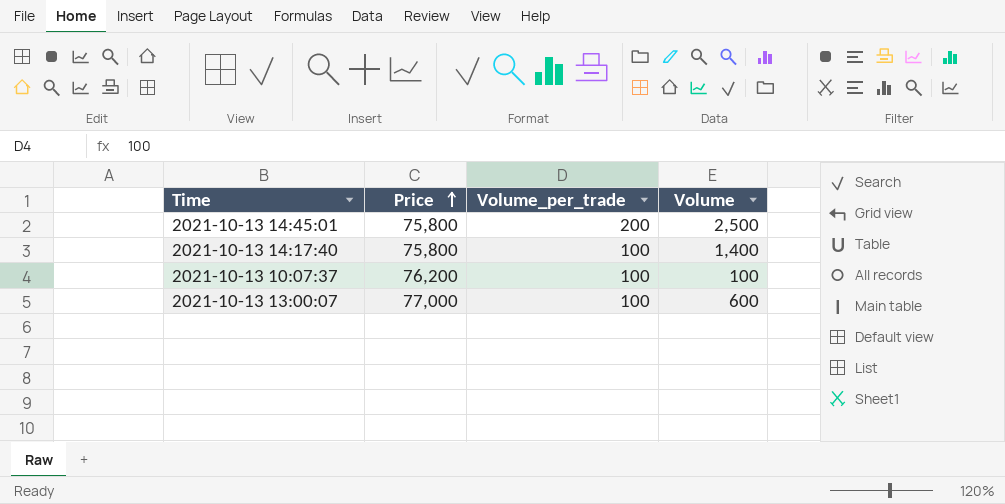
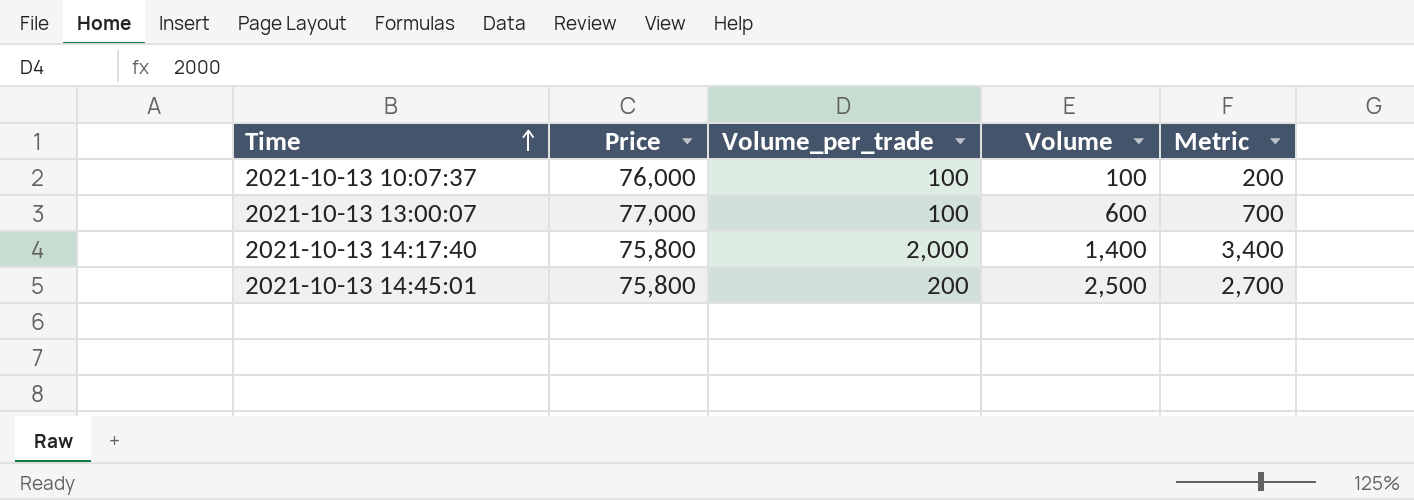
row order: Price ascending -> Time ascending
column Metric | formula: none -> [Volume_per_trade] + [Volume]
2021-10-13 10:07:37 | Price: 76,200 -> 76,000
2021-10-13 14:17:40 | Volume_per_trade: 100 -> 2,000

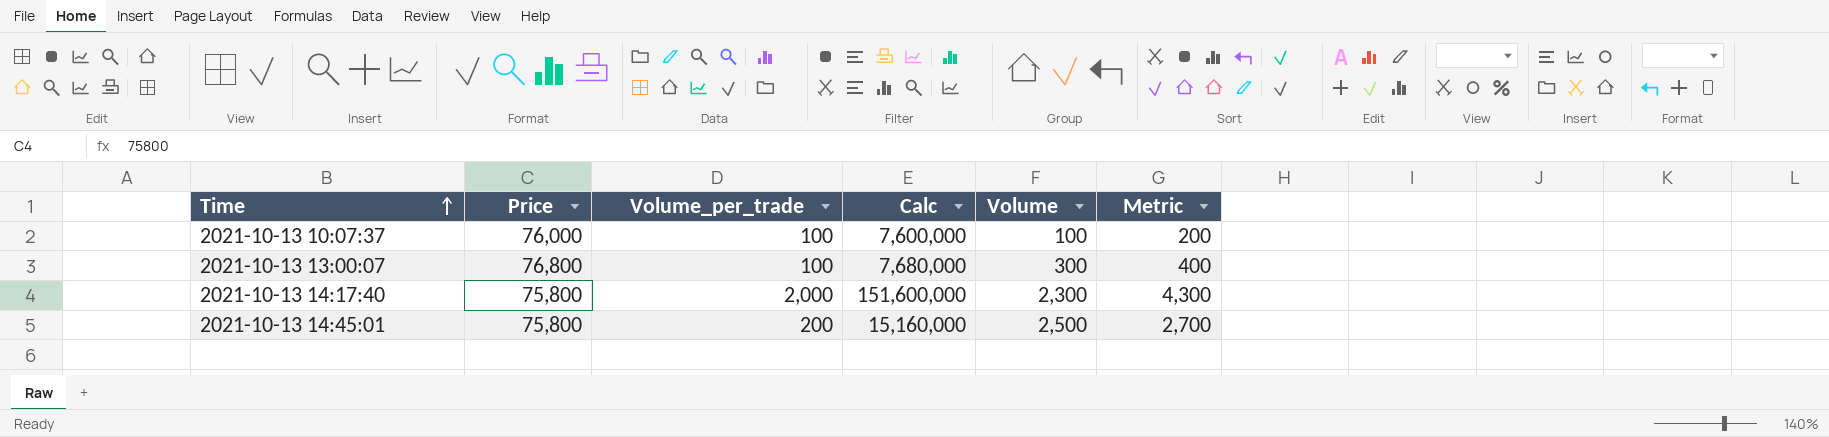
column Calc | formula: none -> [Price] * [Volume_per_trade]
2021-10-13 13:00:07 | Price: 77,000 -> 76,800
2021-10-13 13:00:07 | Volume: 600 -> 300
2021-10-13 13:00:07 | Metric: 700 -> 400
2021-10-13 14:17:40 | Volume: 1,400 -> 2,300
2021-10-13 14:17:40 | Metric: 3,400 -> 4,300

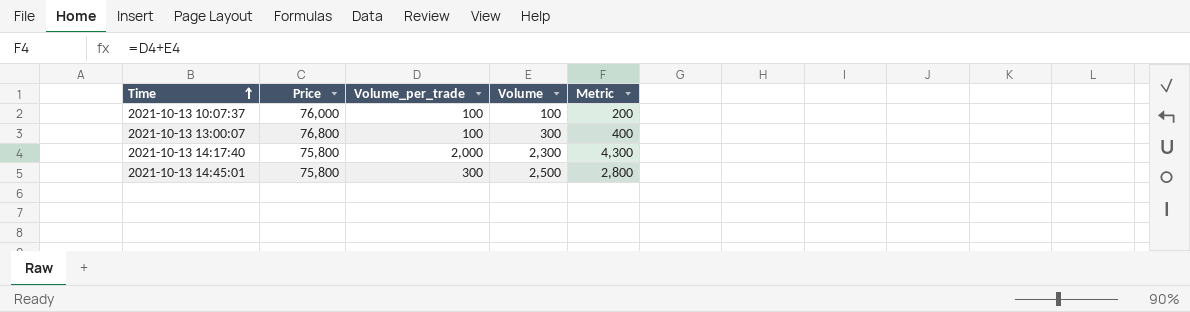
column Calc | formula: [Price] * [Volume_per_trade] -> none
2021-10-13 14:45:01 | Volume_per_trade: 200 -> 300
2021-10-13 14:45:01 | Metric: 2,700 -> 2,800

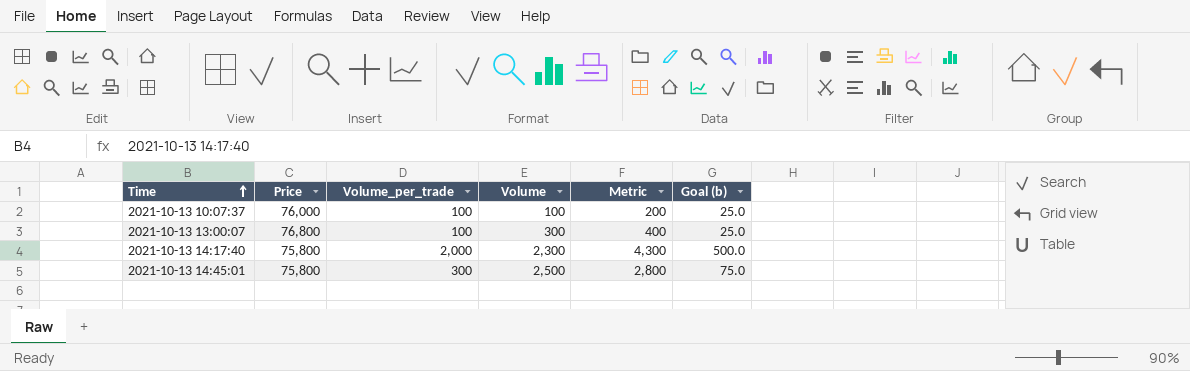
column Goal (b) | formula: none -> [Volume_per_trade] * 0.25

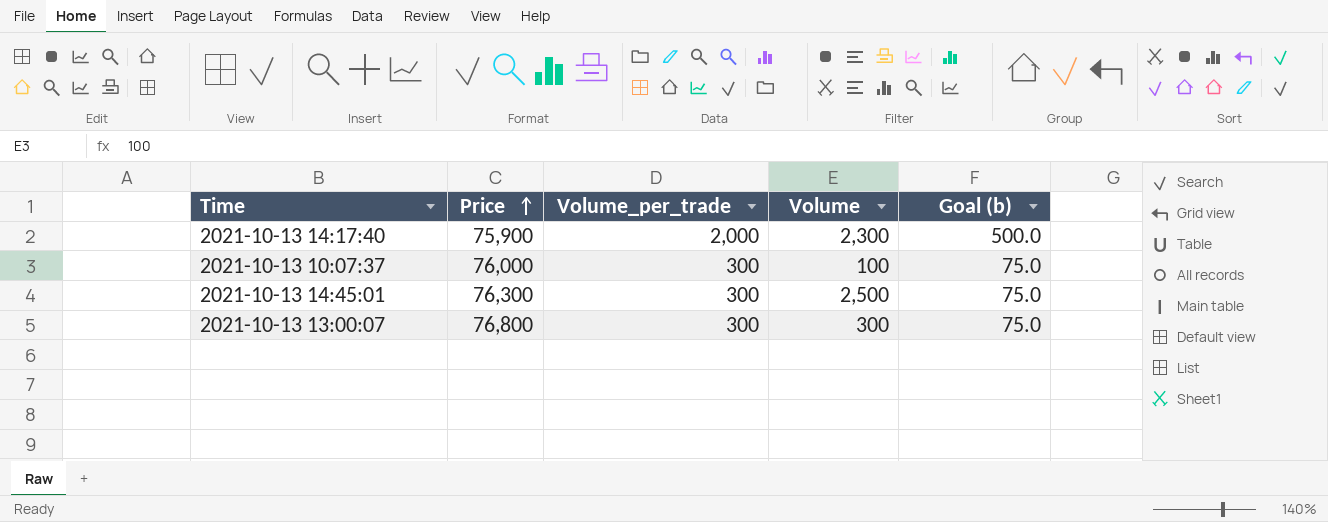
row order: Time ascending -> Price ascending
column Metric | formula: [Volume_per_trade] + [Volume] -> none
2021-10-13 14:17:40 | Price: 75,800 -> 75,900
2021-10-13 10:07:37 | Volume_per_trade: 100 -> 300
2021-10-13 10:07:37 | Goal (b): 25.0 -> 75.0
2021-10-13 14:45:01 | Price: 75,800 -> 76,300
2021-10-13 13:00:07 | Volume_per_trade: 100 -> 300
2021-10-13 13:00:07 | Goal (b): 25.0 -> 75.0

